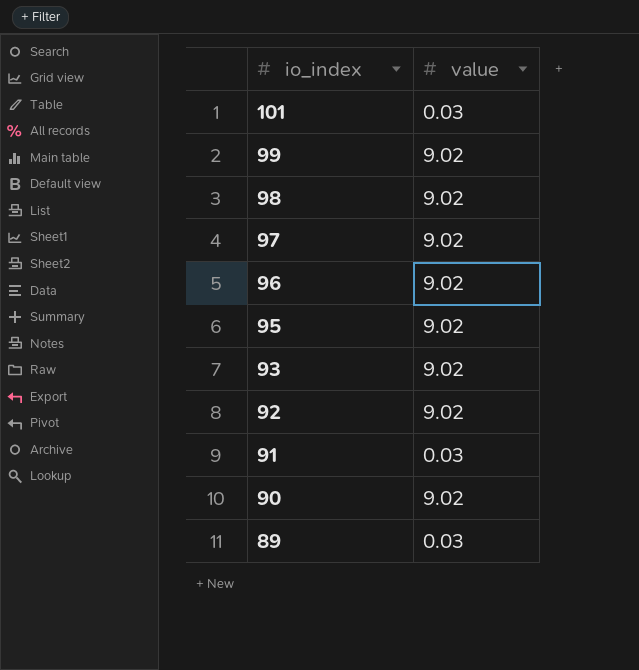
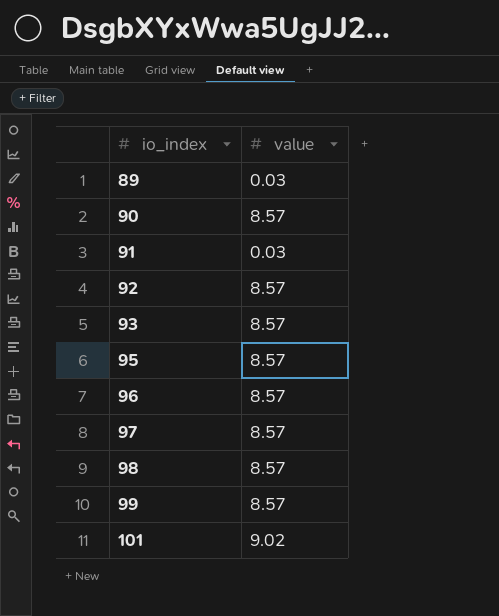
row order: io_index descending -> io_index ascending
90 | value: 9.02 -> 8.57
92 | value: 9.02 -> 8.57
93 | value: 9.02 -> 8.57
95 | value: 9.02 -> 8.57
96 | value: 9.02 -> 8.57
97 | value: 9.02 -> 8.57
98 | value: 9.02 -> 8.57
99 | value: 9.02 -> 8.57
101 | value: 0.03 -> 9.02

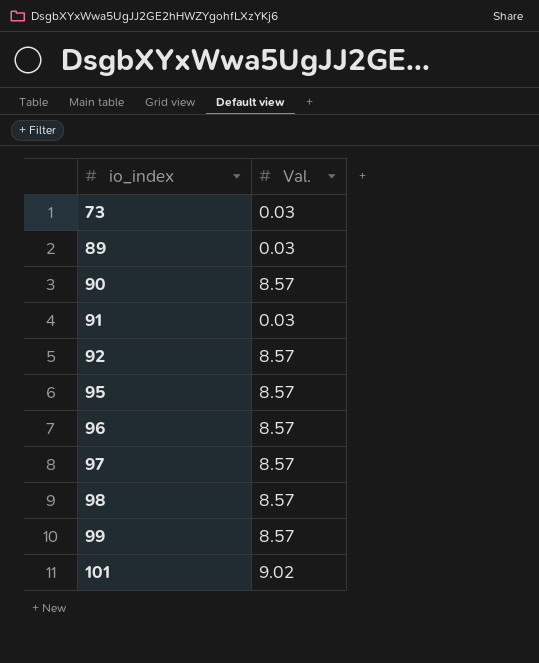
column name: value -> Val.
row 93: 8.57 -> none
row 73: none -> 0.03

